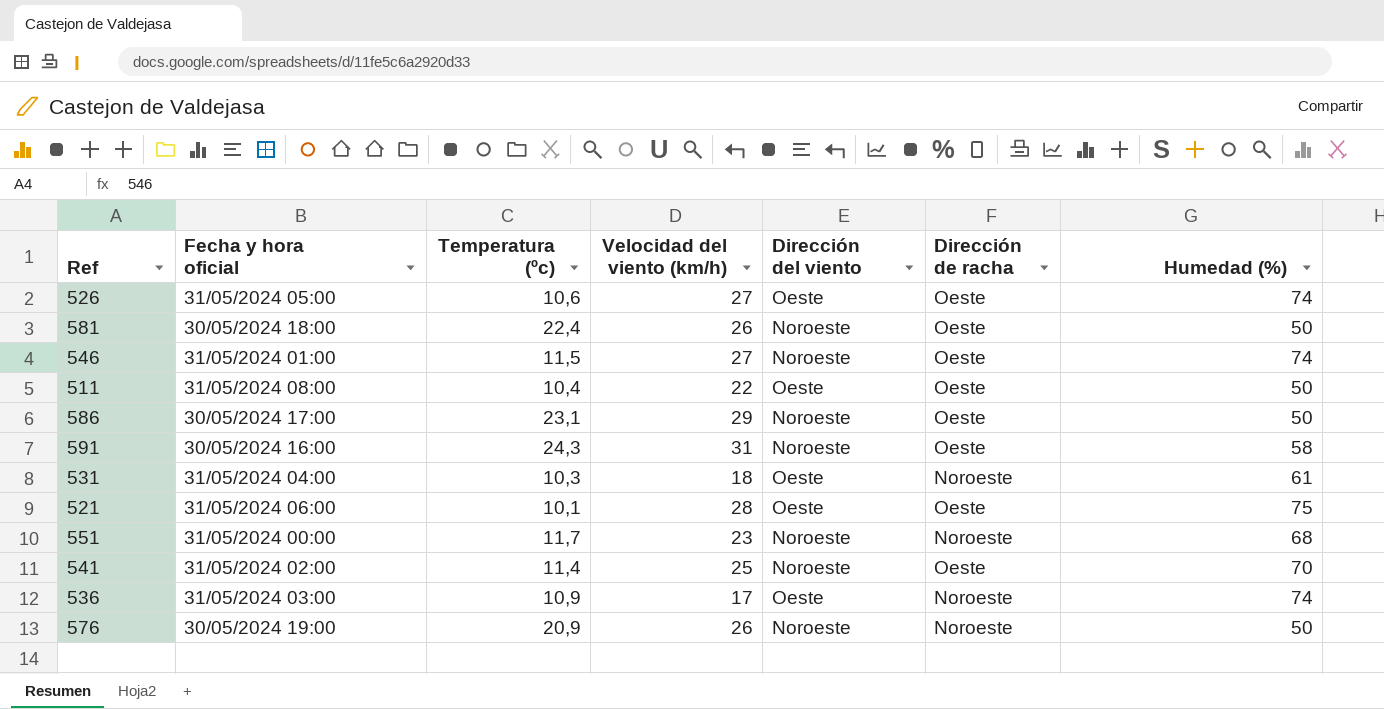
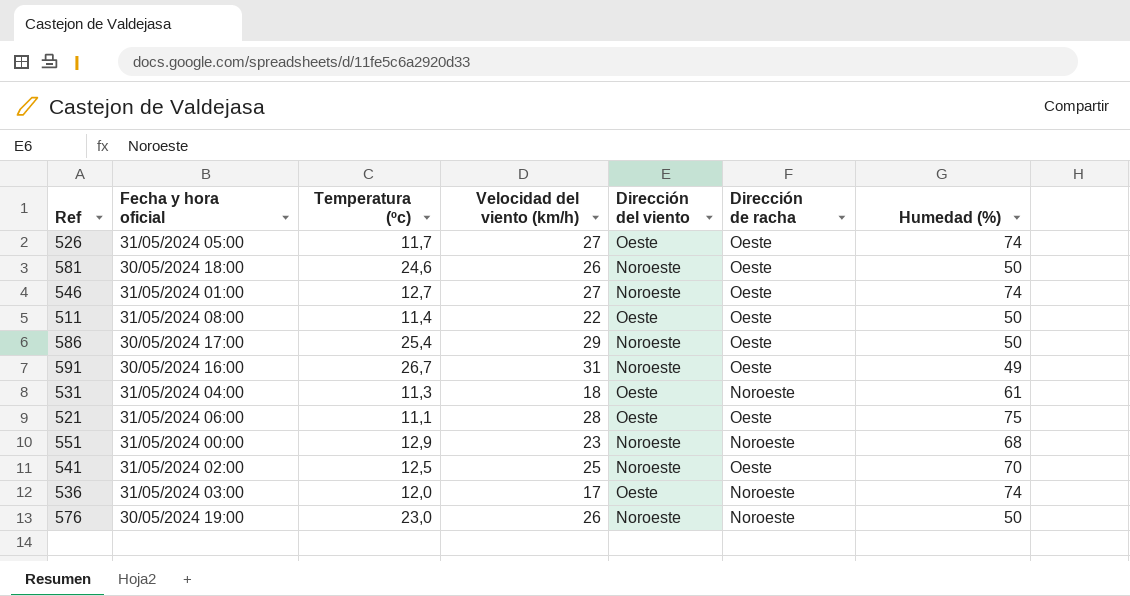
526 | Temperatura (ºc): 10,6 -> 11,7
581 | Temperatura (ºc): 22,4 -> 24,6
546 | Temperatura (ºc): 11,5 -> 12,7
511 | Temperatura (ºc): 10,4 -> 11,4
586 | Temperatura (ºc): 23,1 -> 25,4
591 | Temperatura (ºc): 24,3 -> 26,7
591 | Humedad (%): 58 -> 49
531 | Temperatura (ºc): 10,3 -> 11,3
521 | Temperatura (ºc): 10,1 -> 11,1
551 | Temperatura (ºc): 11,7 -> 12,9
541 | Temperatura (ºc): 11,4 -> 12,5
536 | Temperatura (ºc): 10,9 -> 12,0
576 | Temperatura (ºc): 20,9 -> 23,0

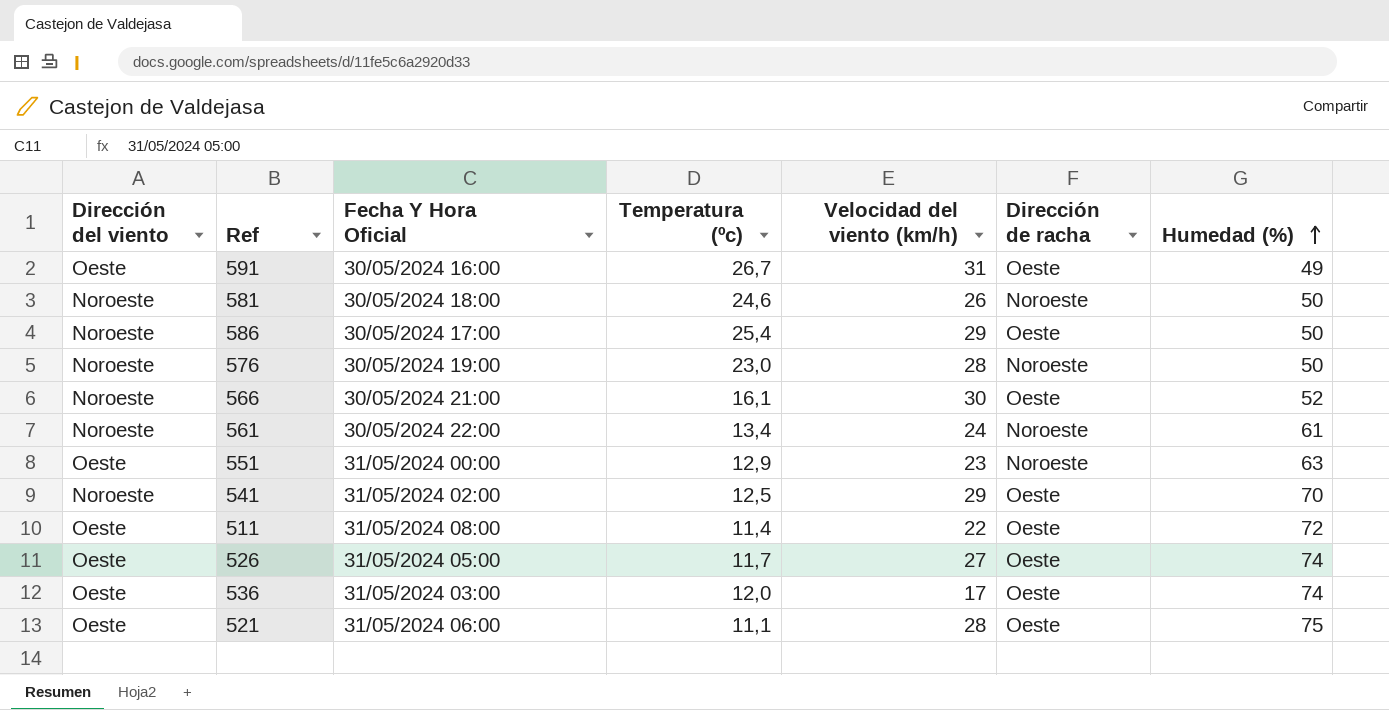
row order: none -> Humedad (%) ascending
column Dirección del viento | position: 5 -> 1
column name: Fecha y hora oficial -> Fecha Y Hora Oficial
row 546: 31/05/2024 01:00 | 12,7 | 27 | Noroeste | Oeste | 74 -> none
row 531: 31/05/2024 04:00 | 11,3 | 18 | Oeste | Noroeste | 61 -> none
591 | Dirección del viento: Noroeste -> Oeste
581 | Dirección de racha: Oeste -> Noroeste
576 | Velocidad del viento (km/h): 26 -> 28
row 566: none -> Noroeste | 30/05/2024 21:00 | 16,1 | 30 | Oeste | 52
row 561: none -> Noroeste | 30/05/2024 22:00 | 13,4 | 24 | Noroeste | 61
551 | Dirección del viento: Noroeste -> Oeste
551 | Humedad (%): 68 -> 63
541 | Velocidad del viento (km/h): 25 -> 29
511 | Humedad (%): 50 -> 72
536 | Dirección de racha: Noroeste -> Oeste

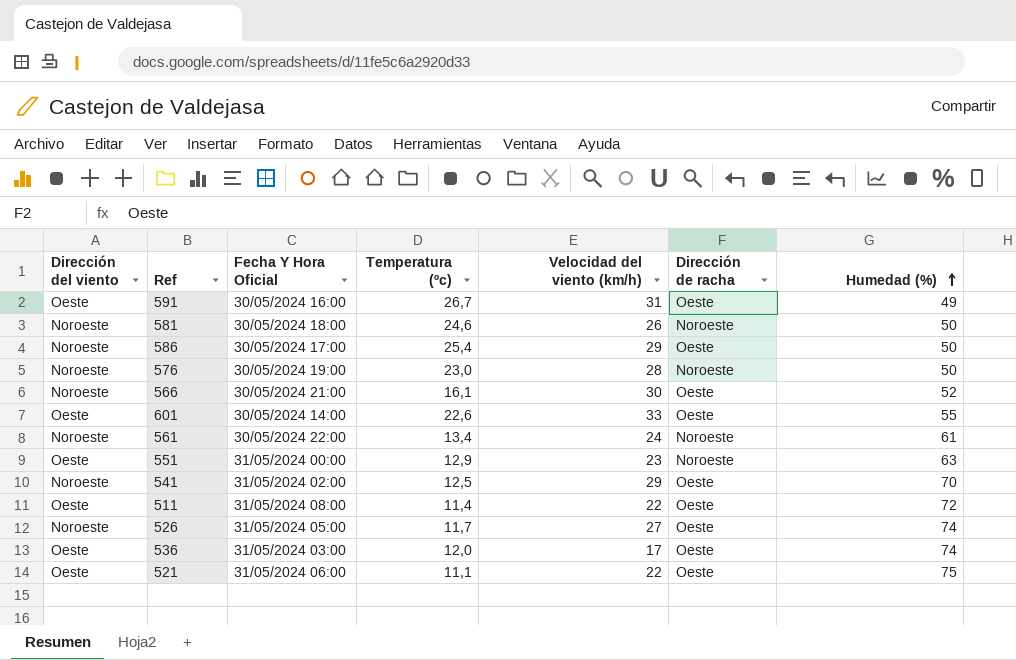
row 601: none -> Oeste | 30/05/2024 14:00 | 22,6 | 33 | Oeste | 55
526 | Dirección del viento: Oeste -> Noroeste
521 | Velocidad del viento (km/h): 28 -> 22

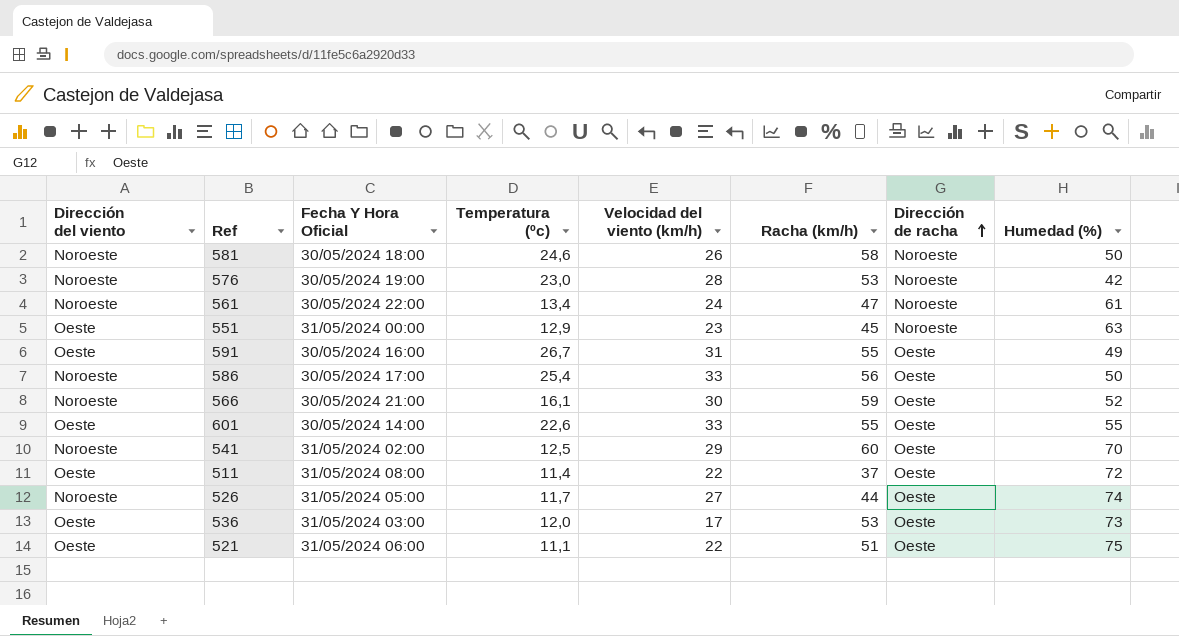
row order: Humedad (%) ascending -> Dirección de racha ascending
column Racha (km/h) | position: none -> 6
576 | Humedad (%): 50 -> 42
586 | Velocidad del viento (km/h): 29 -> 33
536 | Humedad (%): 74 -> 73

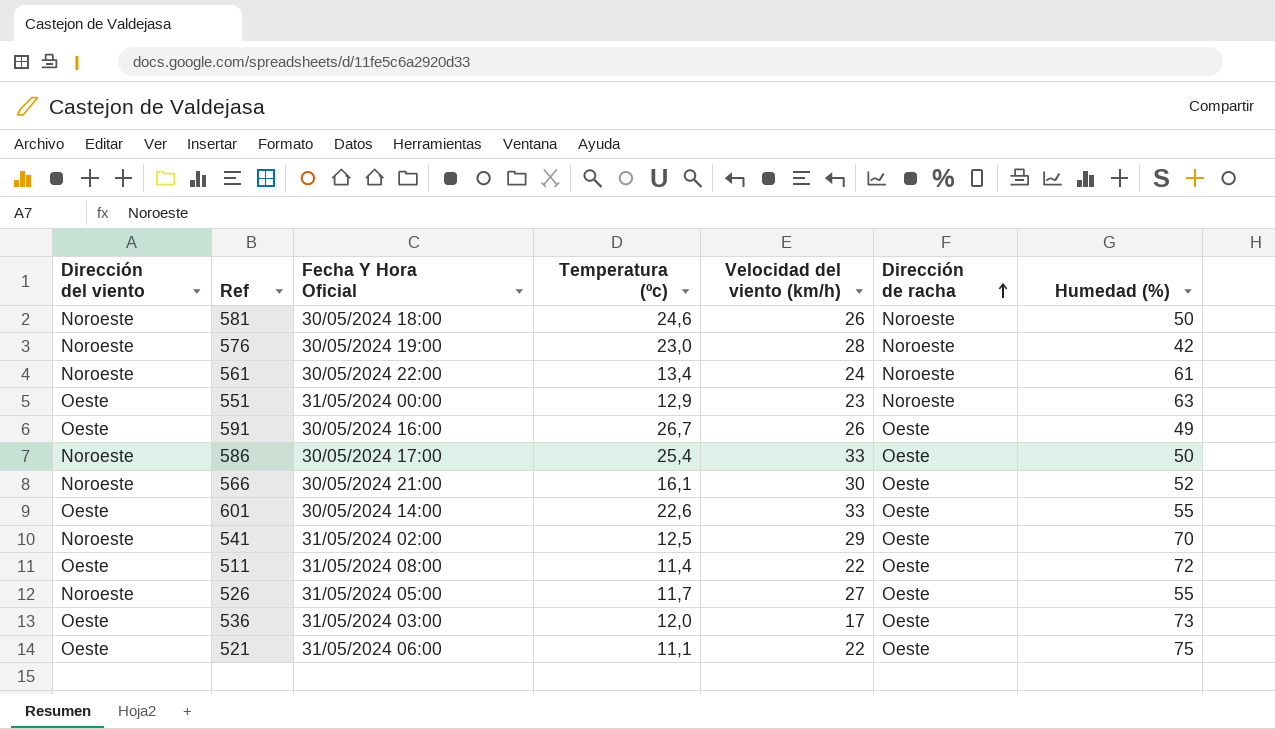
column Racha (km/h) | position: 6 -> none
591 | Velocidad del viento (km/h): 31 -> 26
526 | Humedad (%): 74 -> 55

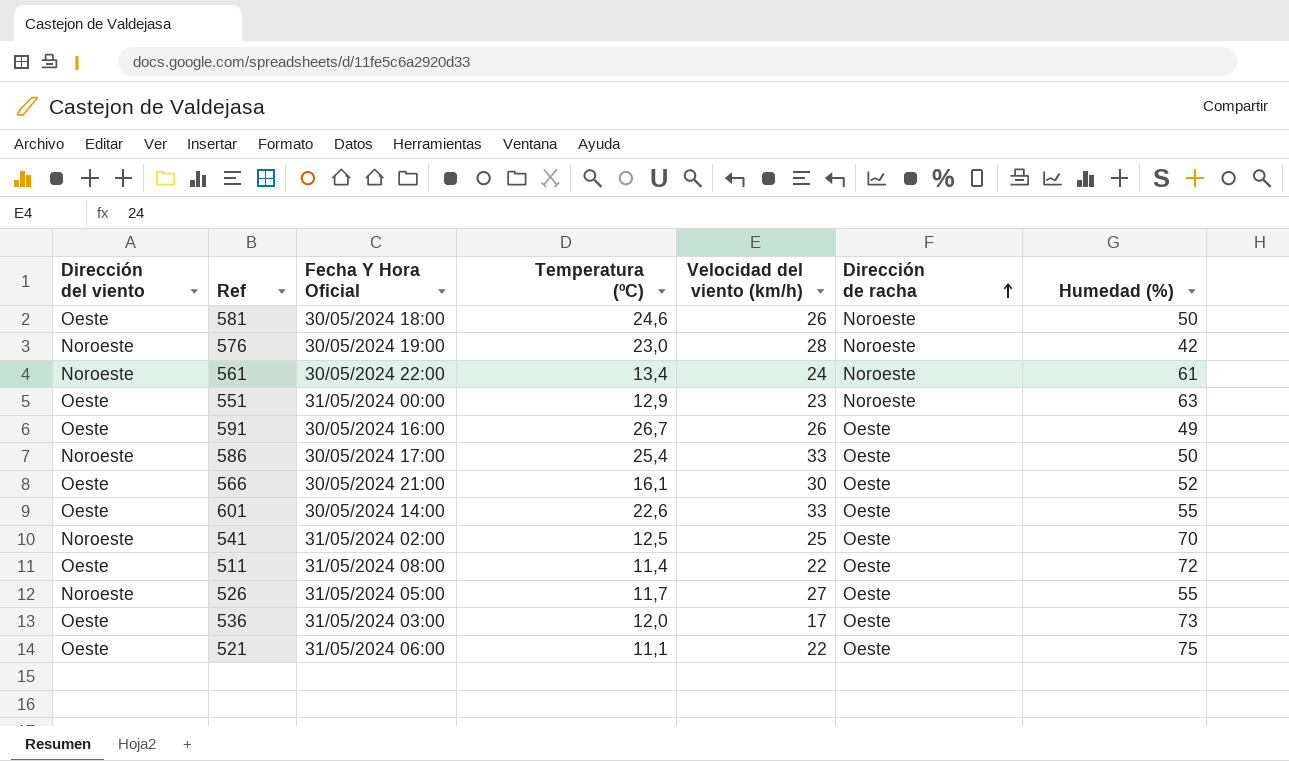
column name: Temperatura (ºc) -> Temperatura (ºC)
581 | Dirección del viento: Noroeste -> Oeste
566 | Dirección del viento: Noroeste -> Oeste
541 | Velocidad del viento (km/h): 29 -> 25

